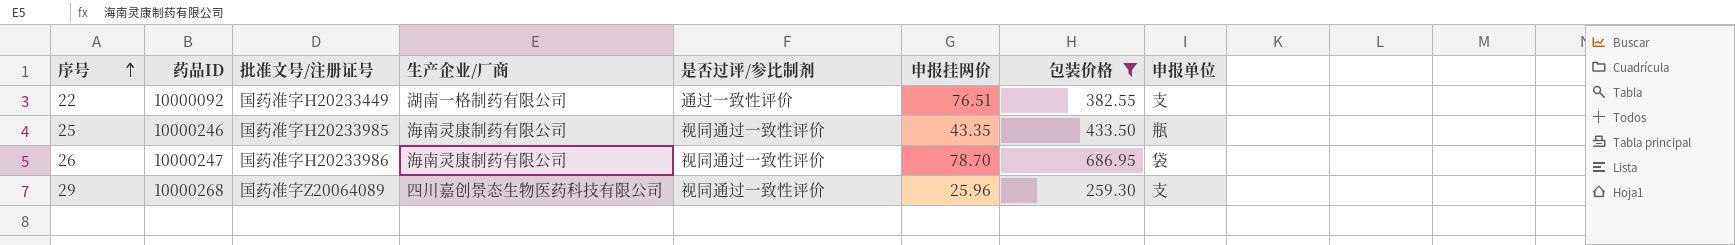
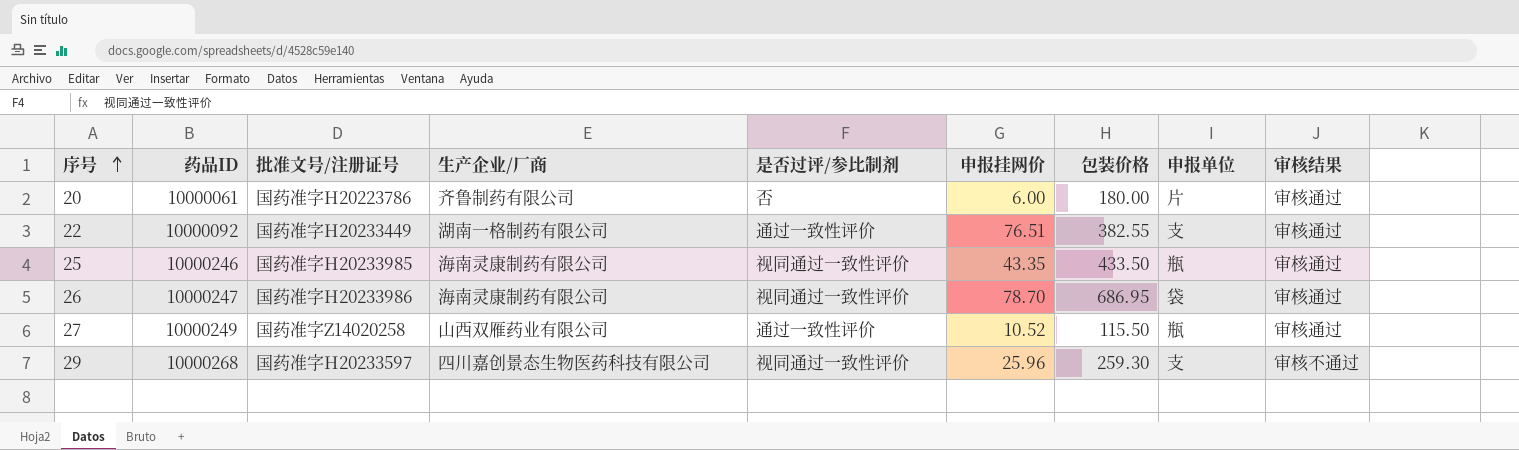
filter: 包装价格 >= 259.30 -> none
column 审核结果 | position: none -> 9
29 | 批准文号/注册证号: 国药准字Z20064089 -> 国药准字H20233597

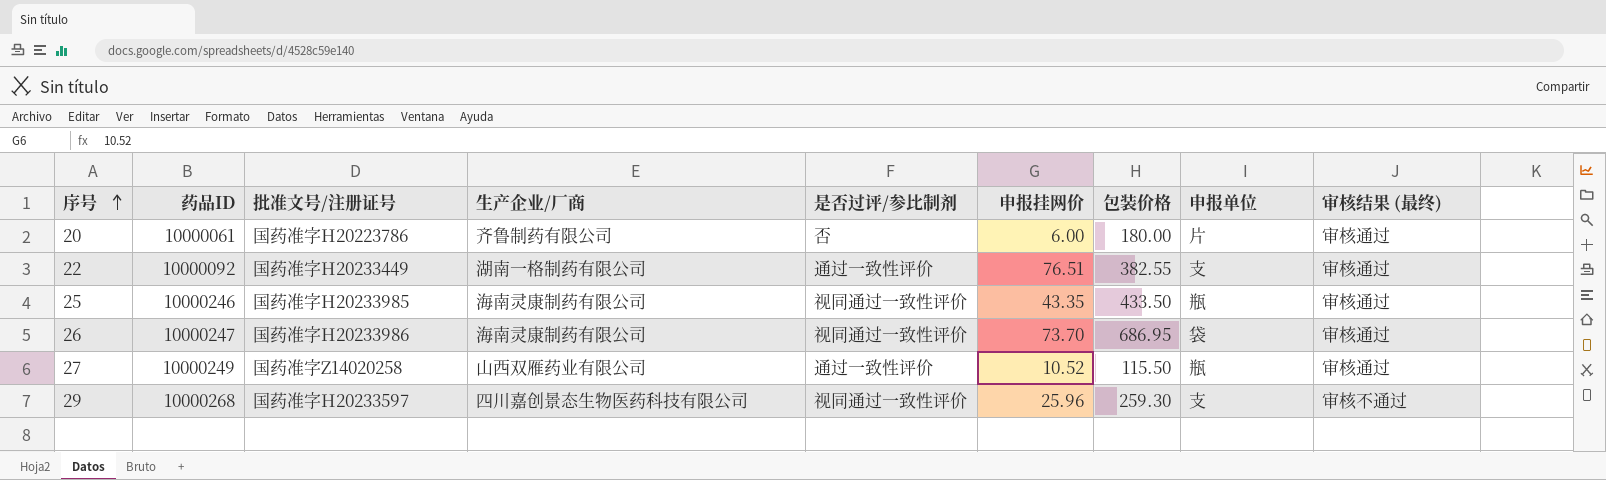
column name: 审核结果 -> 审核结果 (最终)
26 | 申报挂网价: 78.70 -> 73.70

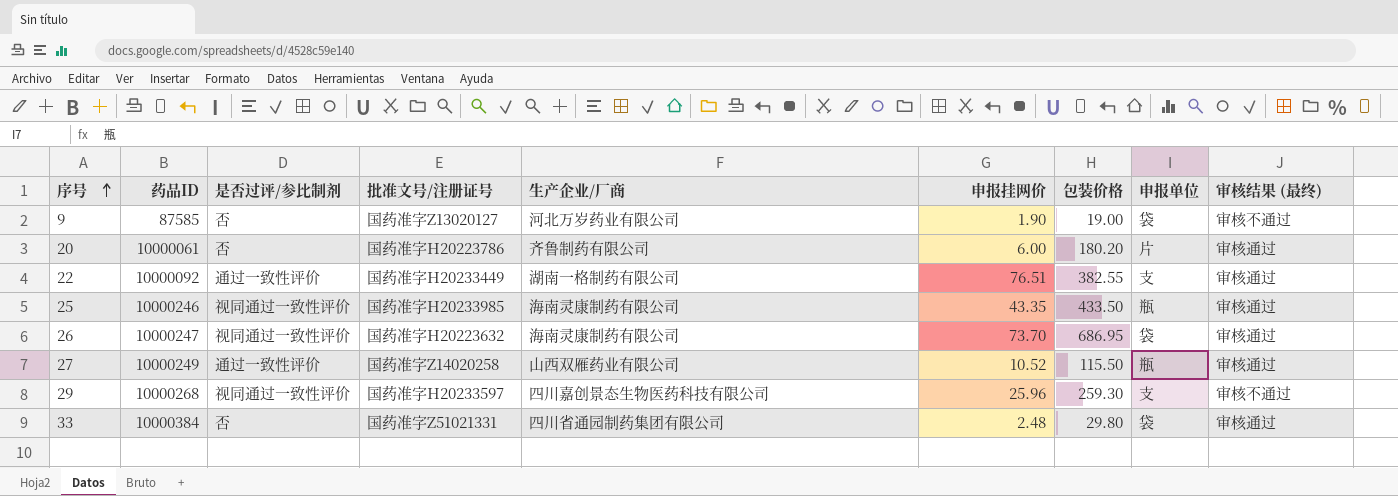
column 是否过评/参比制剂 | position: 5 -> 3
row 9: none -> 87585 | 否 | 国药准字Z13020127 | 河北万岁药业有限公司 | 1.90 | 19.00 | 袋 | 审核不通过
20 | 包装价格: 180.00 -> 180.20
26 | 批准文号/注册证号: 国药准字H20233986 -> 国药准字H20223632
row 33: none -> 10000384 | 否 | 国药准字Z51021331 | 四川省通园制药集团有限公司 | 2.48 | 29.80 | 袋 | 审核通过

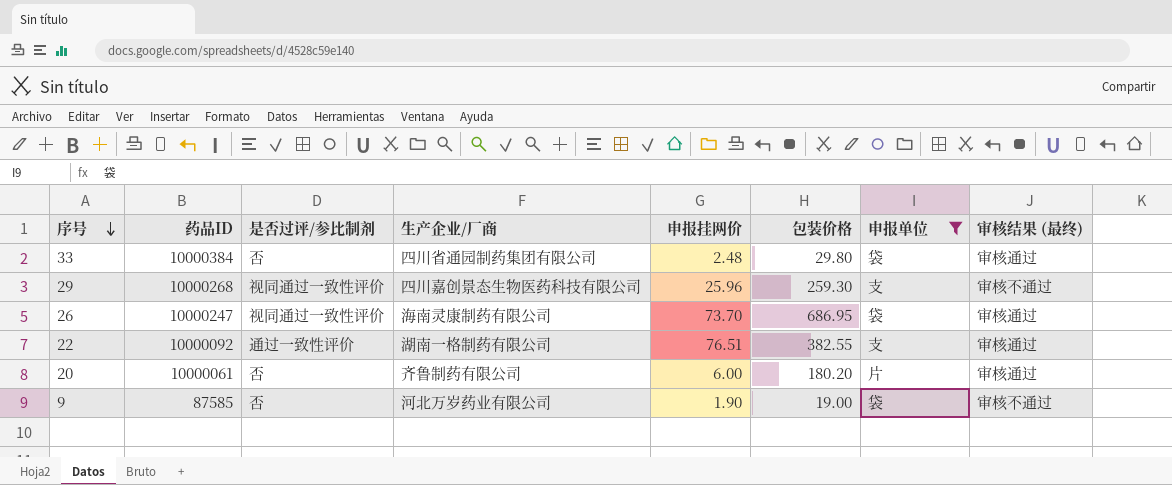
filter: none -> 申报单位 != 瓶
row order: 序号 ascending -> 序号 descending
column 批准文号/注册证号 | position: 4 -> none

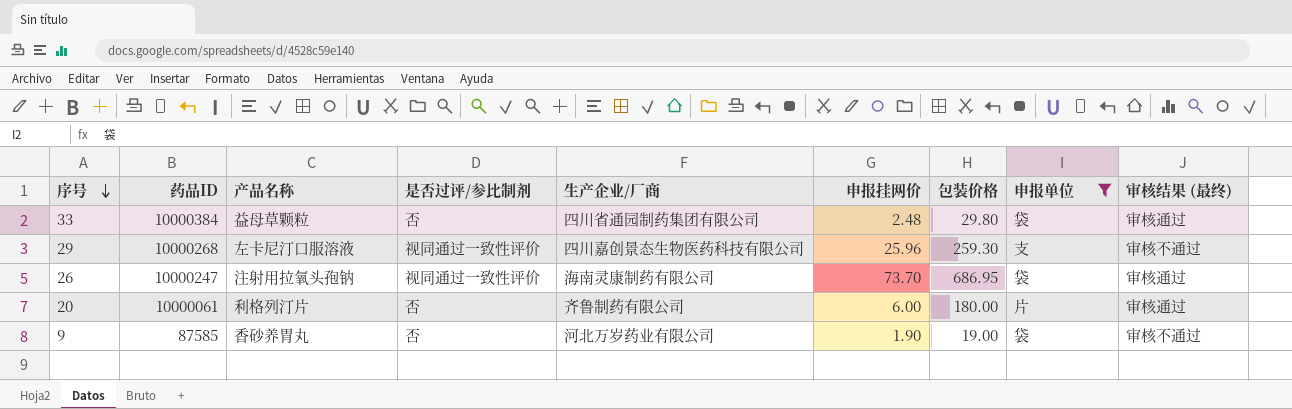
column 产品名称 | position: none -> 3
row 22: 10000092 | 通过一致性评价 | 湖南一格制药有限公司 | 76.51 | 382.55 | 支 | 审核通过 -> none
20 | 包装价格: 180.20 -> 180.00

